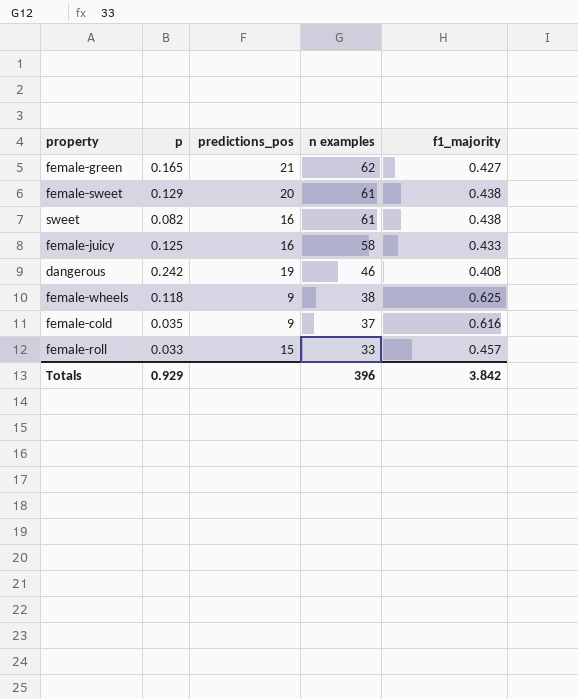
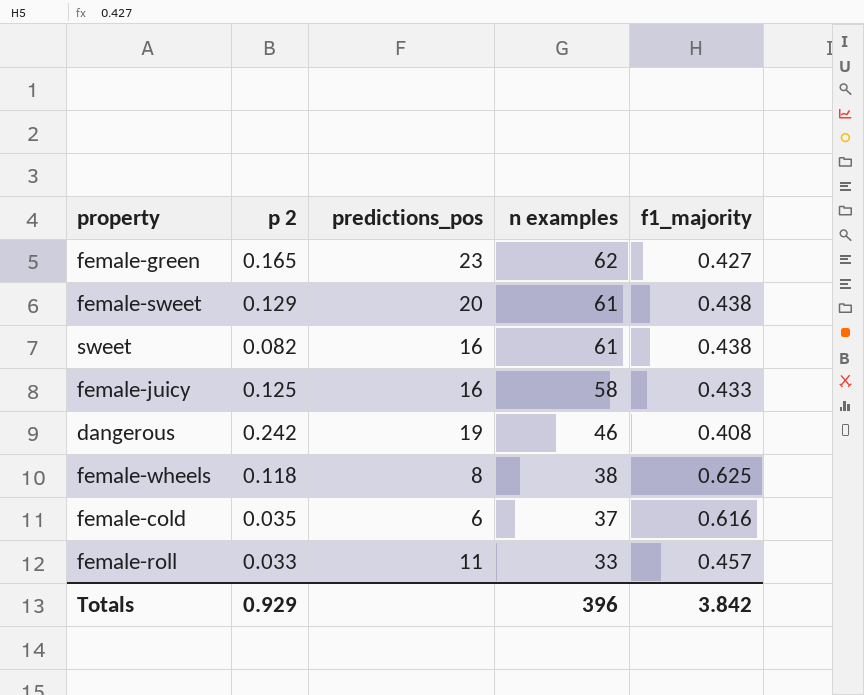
column name: p -> p 2
female-green | predictions_pos: 21 -> 23
female-wheels | predictions_pos: 9 -> 8
female-cold | predictions_pos: 9 -> 6
female-roll | predictions_pos: 15 -> 11

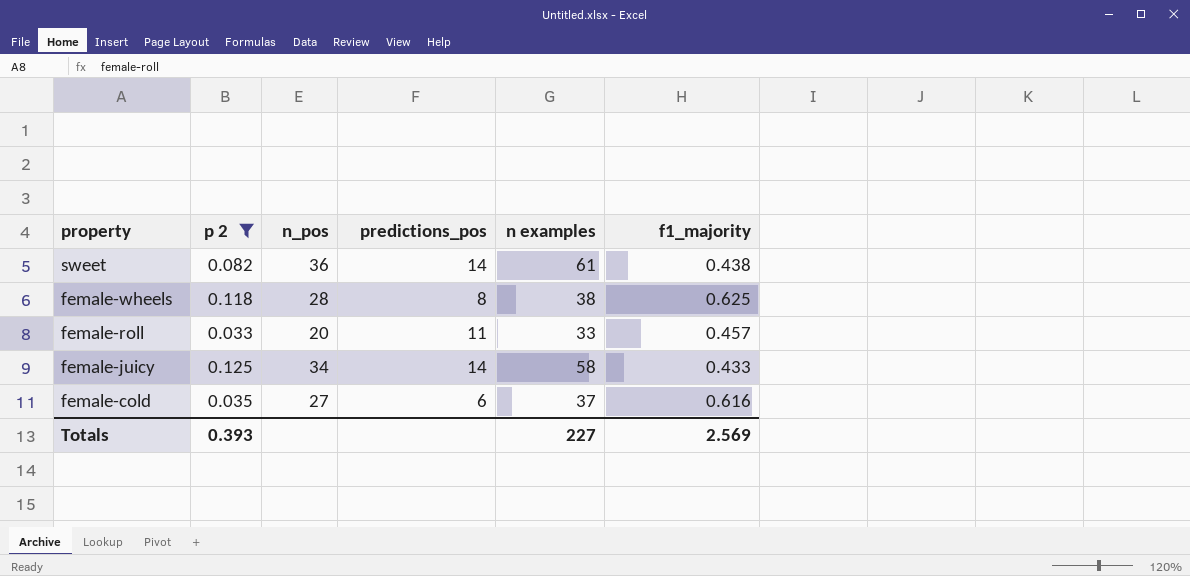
filter: none -> p 2 <= 0.125
row order: n examples descending -> property descending
column n_pos | position: none -> 3
sweet | predictions_pos: 16 -> 14
female-juicy | predictions_pos: 16 -> 14
Totals | p 2: 0.929 -> 0.393
Totals | n examples: 396 -> 227
Totals | f1_majority: 3.842 -> 2.569

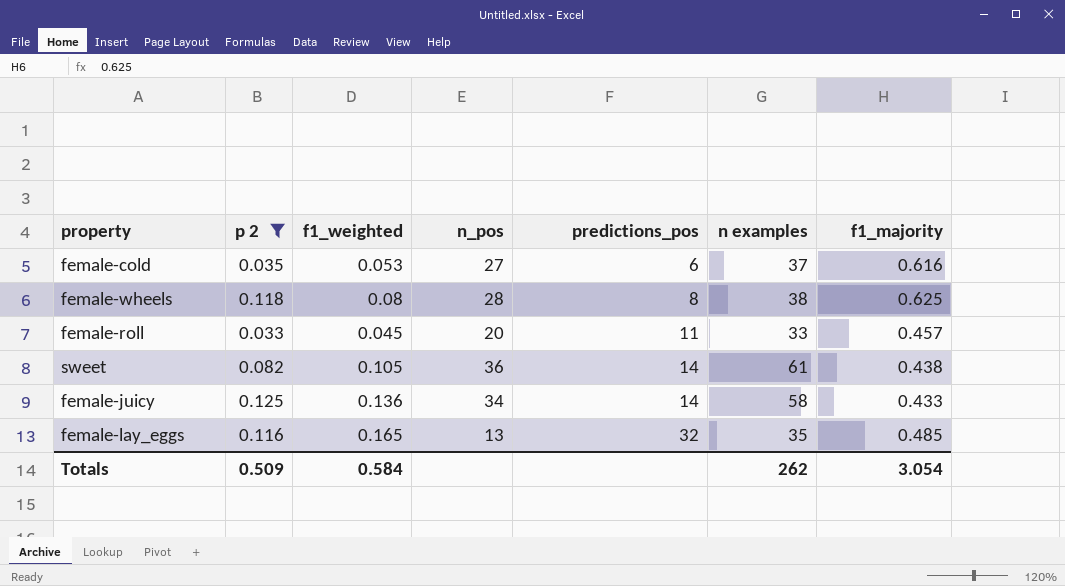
row order: property descending -> predictions_pos ascending
column f1_weighted | position: none -> 3
row female-lay_eggs: none -> 0.116 | 0.165 | 13 | 32 | 35 | 0.485
Totals | p 2: 0.393 -> 0.509
Totals | n examples: 227 -> 262
Totals | f1_majority: 2.569 -> 3.054

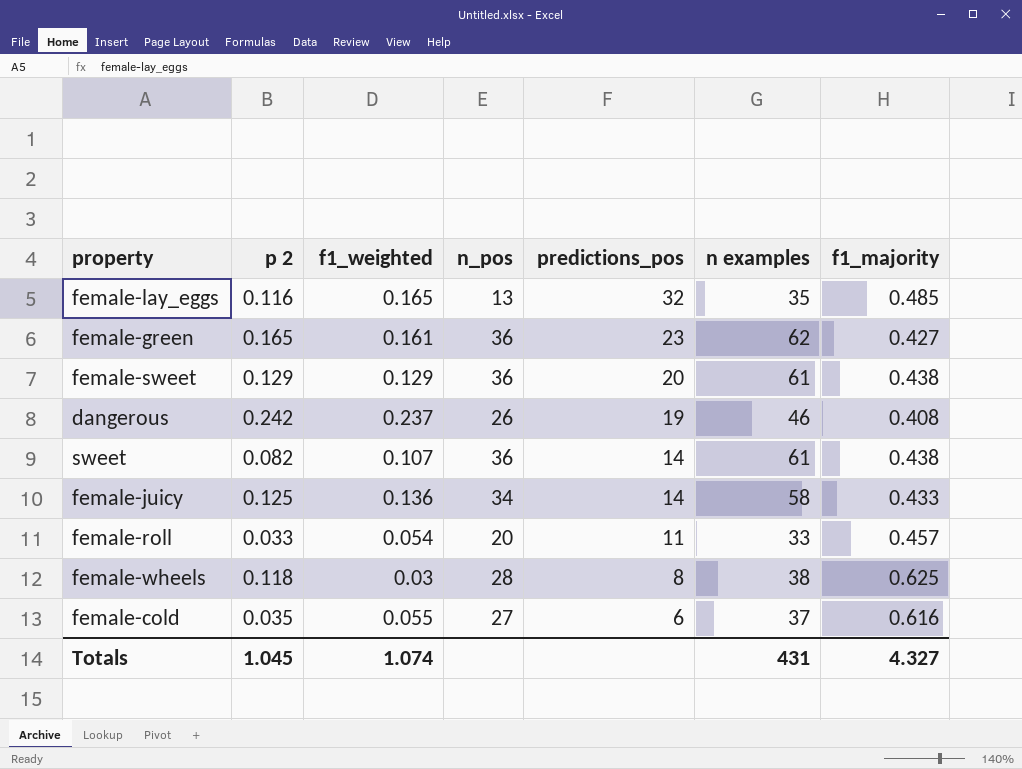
filter: p 2 <= 0.125 -> none
row order: predictions_pos ascending -> predictions_pos descending
sweet | f1_weighted: 0.105 -> 0.107
female-roll | f1_weighted: 0.045 -> 0.054
female-wheels | f1_weighted: 0.08 -> 0.03
female-cold | f1_weighted: 0.053 -> 0.055
Totals | p 2: 0.509 -> 1.045
Totals | f1_weighted: 0.584 -> 1.074
Totals | n examples: 262 -> 431
Totals | f1_majority: 3.054 -> 4.327

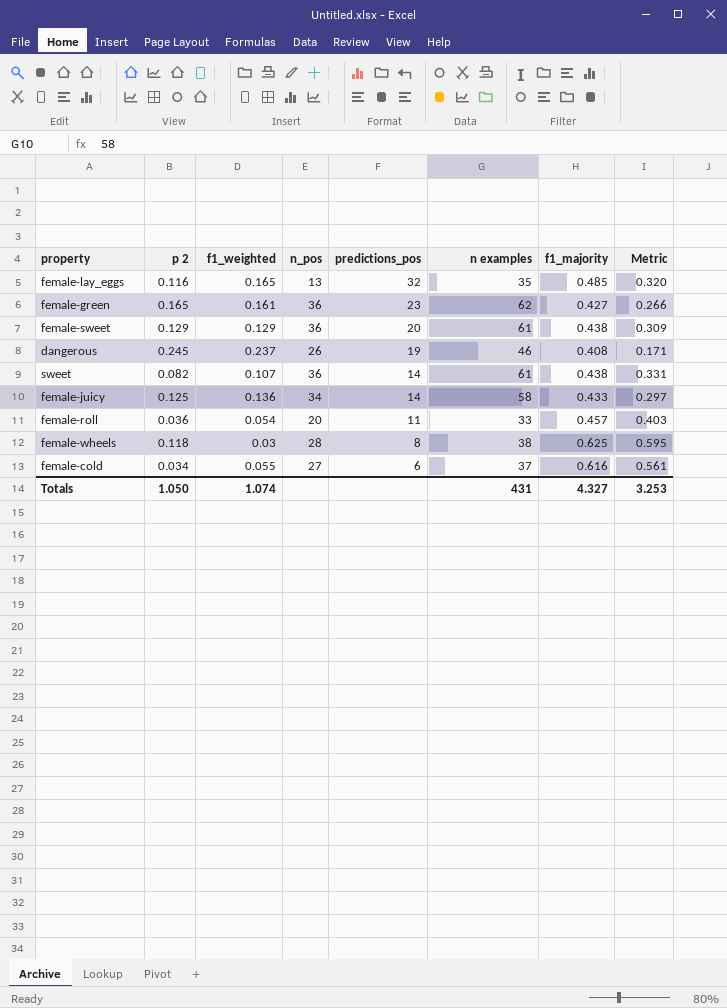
column Metric | formula: none -> [f1_majority] - [f1_weighted]
dangerous | p 2: 0.242 -> 0.245
female-roll | p 2: 0.033 -> 0.036
female-cold | p 2: 0.035 -> 0.034
Totals | p 2: 1.045 -> 1.050

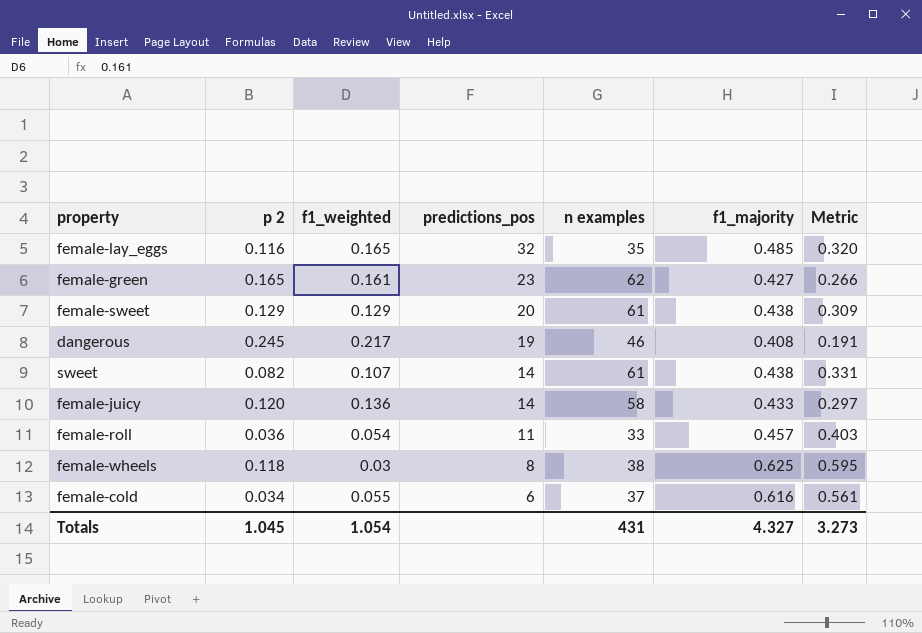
column n_pos | position: 4 -> none
dangerous | f1_weighted: 0.237 -> 0.217
dangerous | Metric: 0.171 -> 0.191
female-juicy | p 2: 0.125 -> 0.120
Totals | p 2: 1.050 -> 1.045
Totals | f1_weighted: 1.074 -> 1.054
Totals | Metric: 3.253 -> 3.273

